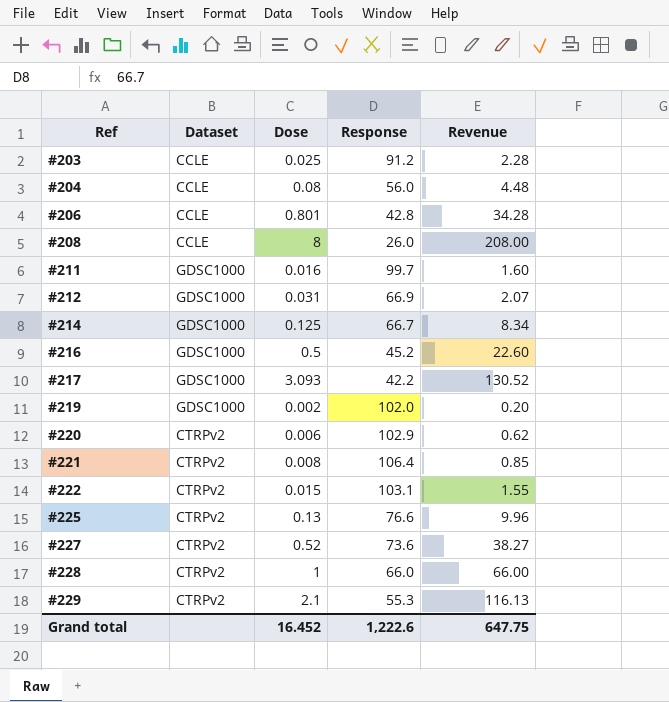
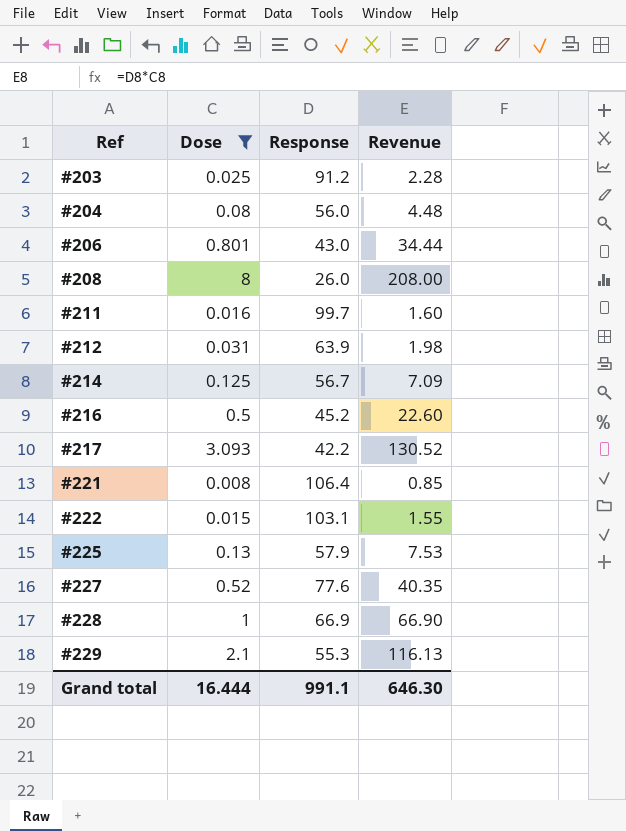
filter: none -> Dose >= 0.008
column Dataset | position: 2 -> none
#206 | Response: 42.8 -> 43.0
#206 | Revenue: 34.28 -> 34.44
#212 | Response: 66.9 -> 63.9
#212 | Revenue: 2.07 -> 1.98
#214 | Response: 66.7 -> 56.7
#214 | Revenue: 8.34 -> 7.09
#225 | Response: 76.6 -> 57.9
#225 | Revenue: 9.96 -> 7.53
#227 | Response: 73.6 -> 77.6
#227 | Revenue: 38.27 -> 40.35
#228 | Response: 66.0 -> 66.9
#228 | Revenue: 66.00 -> 66.90
Grand total | Dose: 16.452 -> 16.444
Grand total | Response: 1,222.6 -> 991.1
Grand total | Revenue: 647.75 -> 646.30

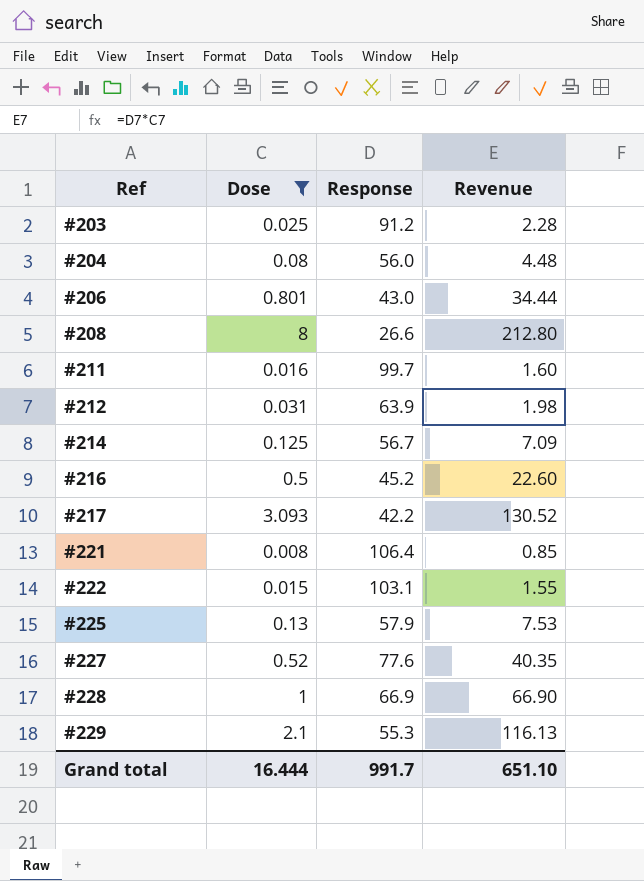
#208 | Response: 26.0 -> 26.6
#208 | Revenue: 208.00 -> 212.80
Grand total | Response: 991.1 -> 991.7
Grand total | Revenue: 646.30 -> 651.10

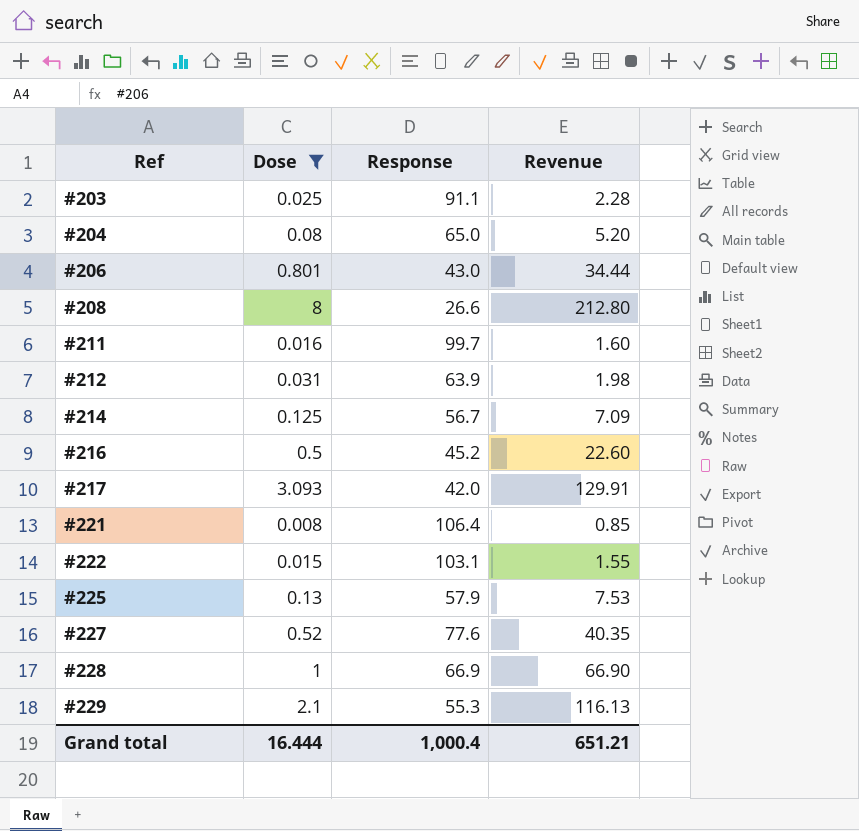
#203 | Response: 91.2 -> 91.1
#204 | Response: 56.0 -> 65.0
#204 | Revenue: 4.48 -> 5.20
#217 | Response: 42.2 -> 42.0
#217 | Revenue: 130.52 -> 129.91
Grand total | Response: 991.7 -> 1,000.4
Grand total | Revenue: 651.10 -> 651.21

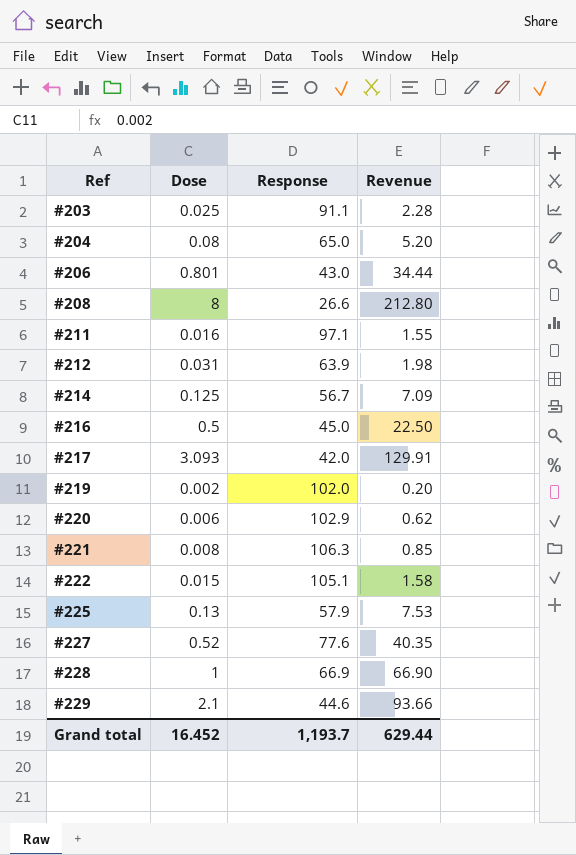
filter: Dose >= 0.008 -> none
#211 | Response: 99.7 -> 97.1
#211 | Revenue: 1.60 -> 1.55
#216 | Response: 45.2 -> 45.0
#216 | Revenue: 22.60 -> 22.50
#221 | Response: 106.4 -> 106.3
#222 | Response: 103.1 -> 105.1
#222 | Revenue: 1.55 -> 1.58
#229 | Response: 55.3 -> 44.6
#229 | Revenue: 116.13 -> 93.66
Grand total | Dose: 16.444 -> 16.452
Grand total | Response: 1,000.4 -> 1,193.7
Grand total | Revenue: 651.21 -> 629.44

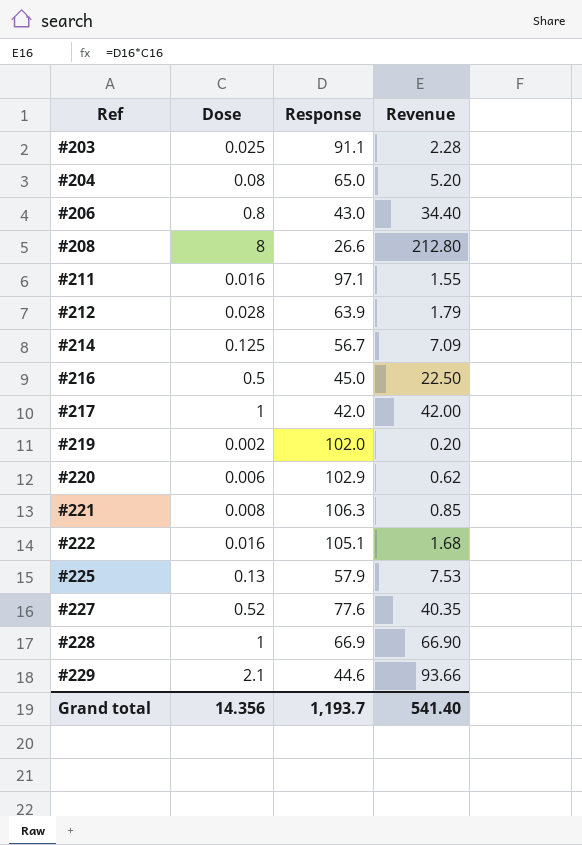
#206 | Dose: 0.801 -> 0.8
#206 | Revenue: 34.44 -> 34.40
#212 | Dose: 0.031 -> 0.028
#212 | Revenue: 1.98 -> 1.79
#217 | Dose: 3.093 -> 1
#217 | Revenue: 129.91 -> 42.00
#222 | Dose: 0.015 -> 0.016
#222 | Revenue: 1.58 -> 1.68
Grand total | Dose: 16.452 -> 14.356
Grand total | Revenue: 629.44 -> 541.40

